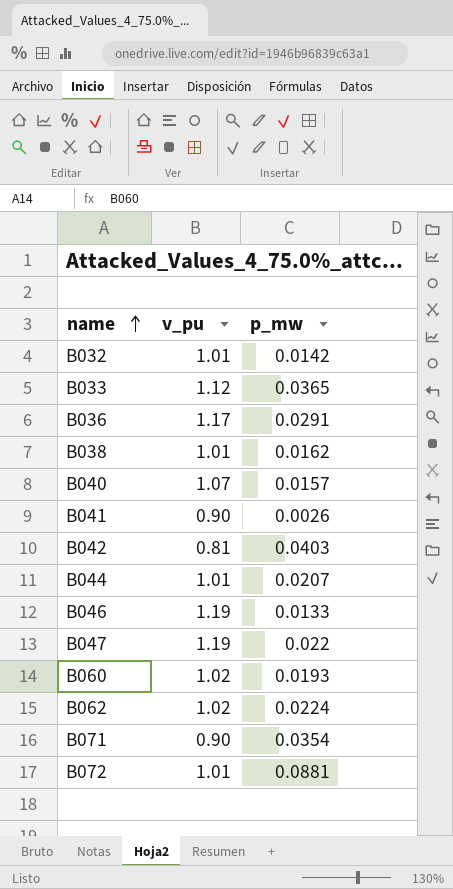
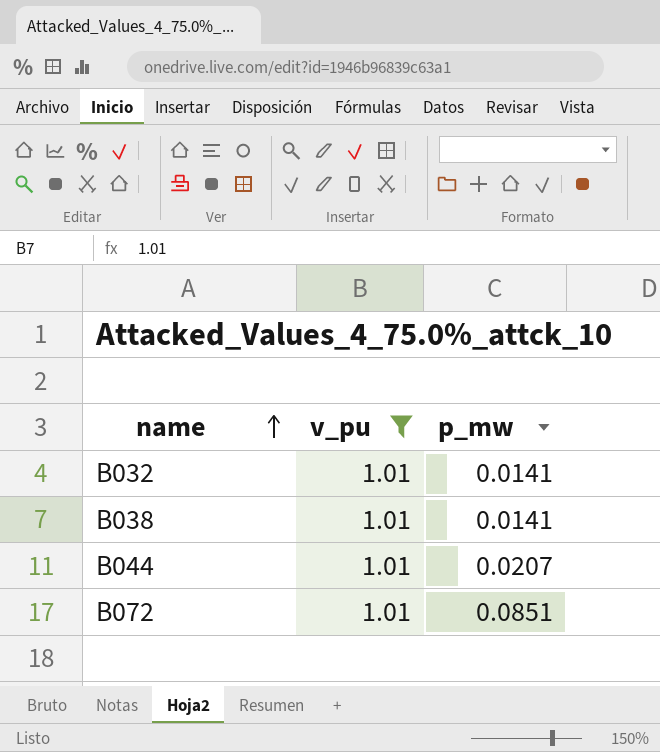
filter: none -> v_pu = 1.01
B032 | p_mw: 0.0142 -> 0.0141
B038 | p_mw: 0.0162 -> 0.0141
B072 | p_mw: 0.0881 -> 0.0851

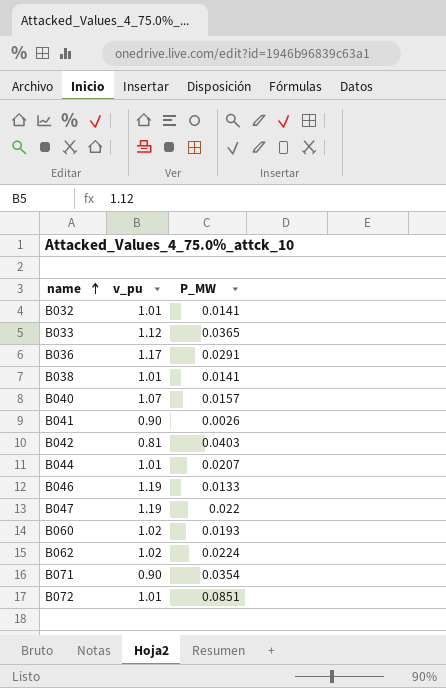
filter: v_pu = 1.01 -> none
column name: p_mw -> P_MW

